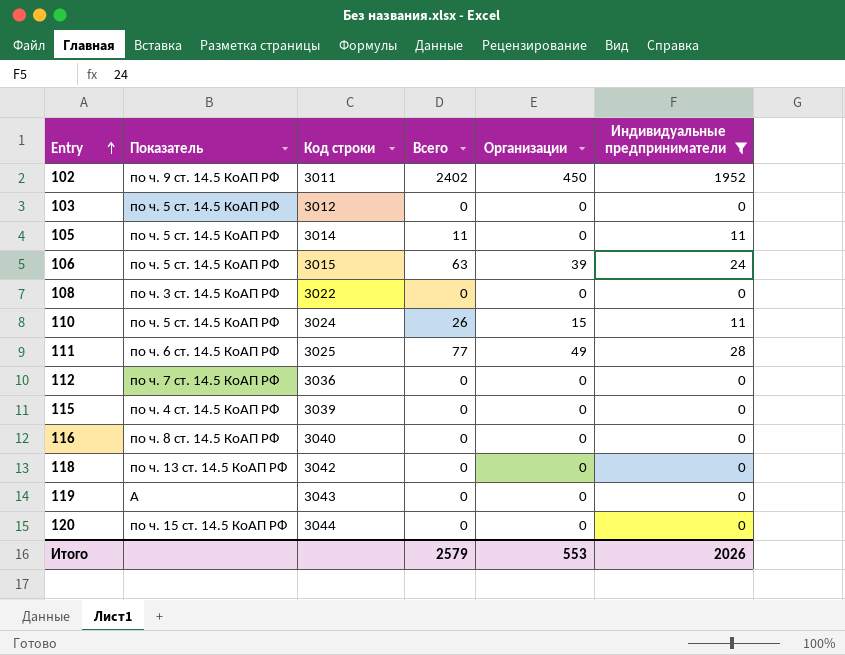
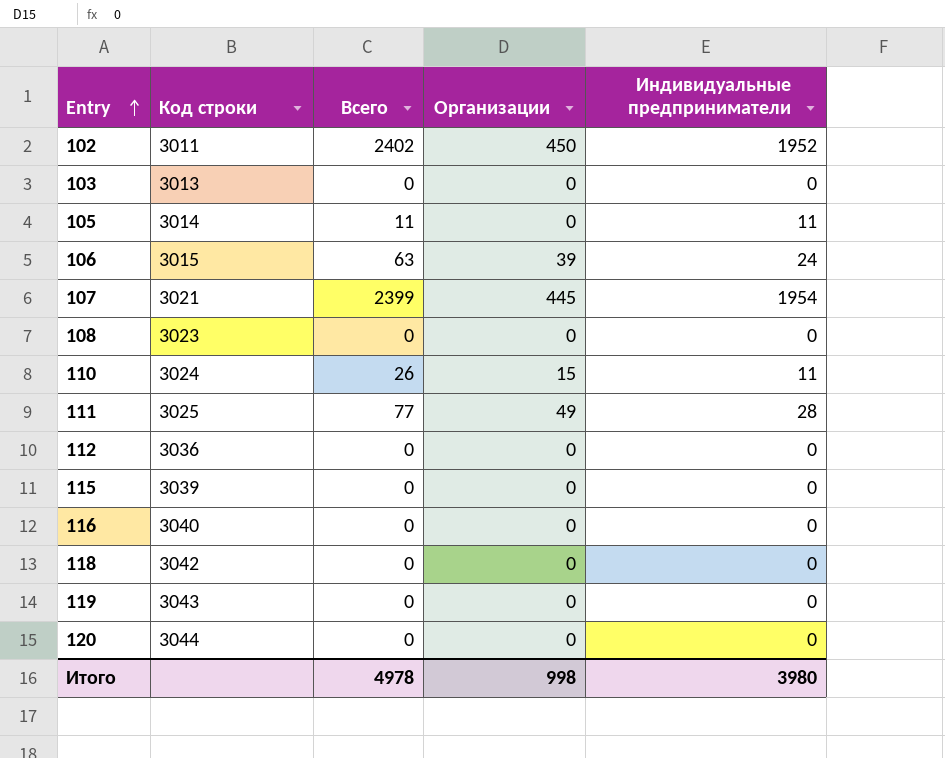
filter: Индивидуальные предприниматели != 1954 -> none
column Показатель | position: 2 -> none
103 | Код строки: 3012 -> 3013
108 | Код строки: 3022 -> 3023
Итого | Всего: 2579 -> 4978
Итого | Организации: 553 -> 998
Итого | Индивидуальные предприниматели: 2026 -> 3980

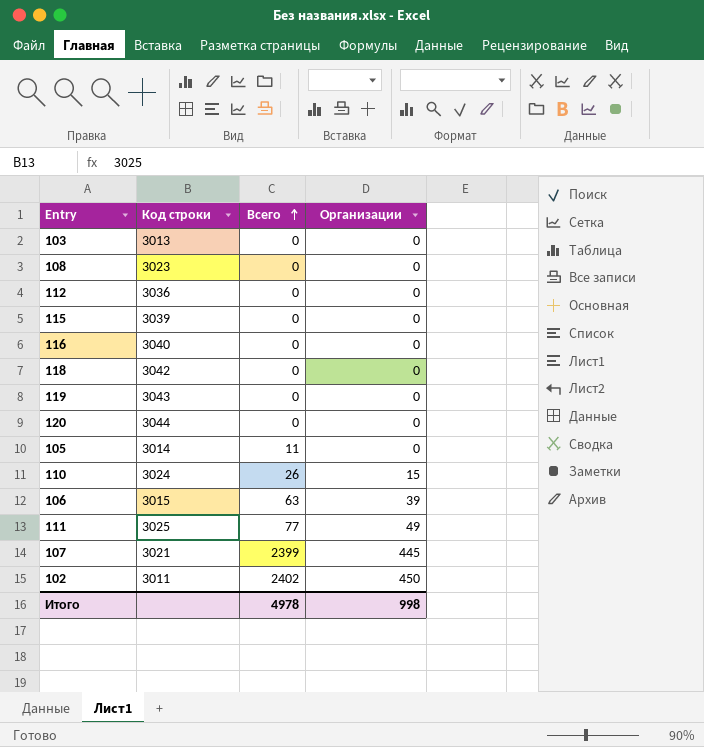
row order: Entry ascending -> Всего ascending
column Индивидуальные предприниматели | position: 5 -> none

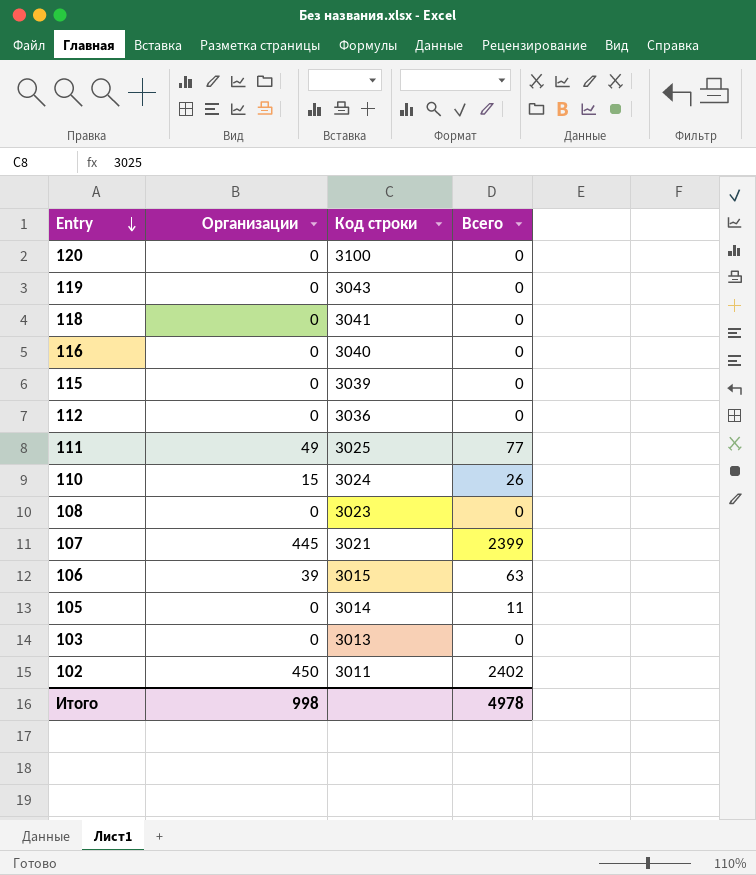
row order: Всего ascending -> Entry descending
column Организации | position: 4 -> 2
120 | Код строки: 3044 -> 3100
118 | Код строки: 3042 -> 3041

